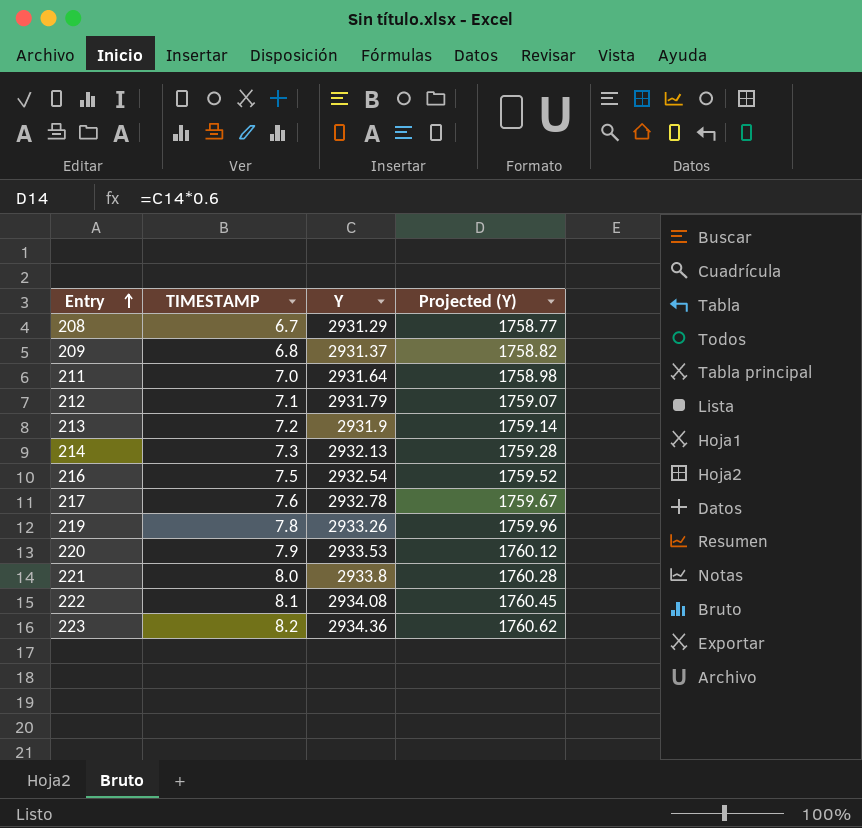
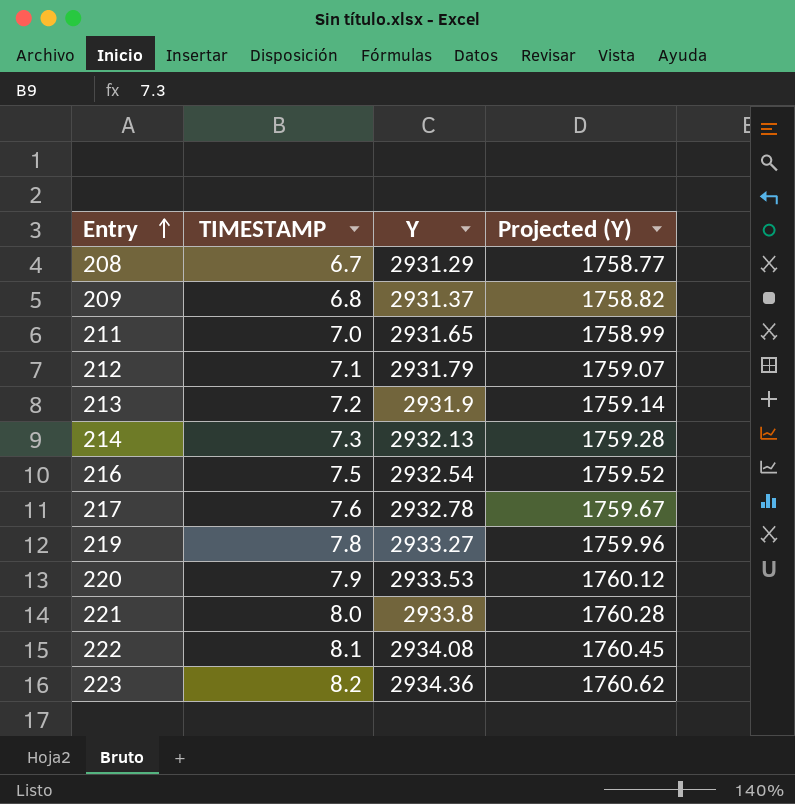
211 | Y: 2931.64 -> 2931.65
211 | Projected (Y): 1758.98 -> 1758.99
219 | Y: 2933.26 -> 2933.27

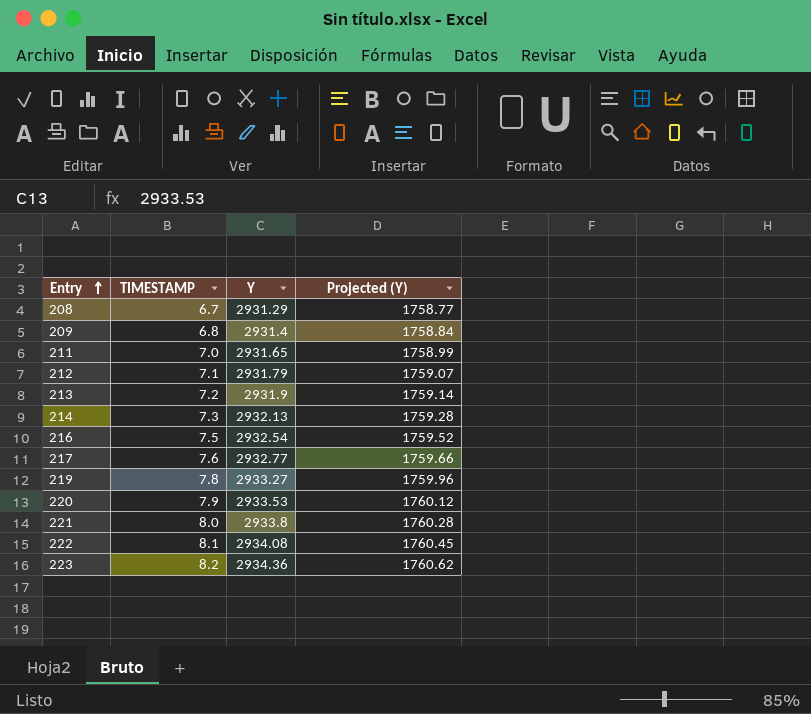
209 | Y: 2931.37 -> 2931.4
209 | Projected (Y): 1758.82 -> 1758.84
217 | Y: 2932.78 -> 2932.77
217 | Projected (Y): 1759.67 -> 1759.66

